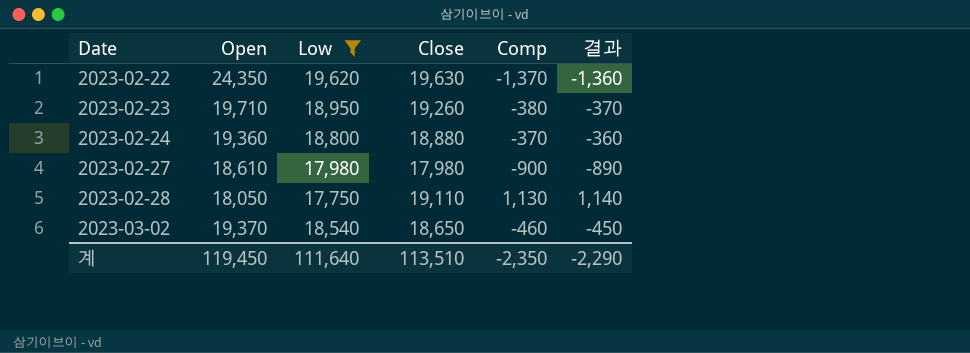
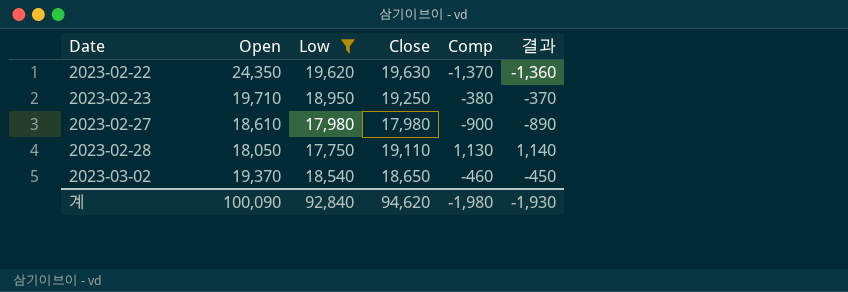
row 2023-02-24: 19,360 | 18,800 | 18,880 | -370 | -360 -> none
2023-02-23 | Close: 19,260 -> 19,250
계 | Open: 119,450 -> 100,090
계 | Low: 111,640 -> 92,840
계 | Close: 113,510 -> 94,620
계 | Comp: -2,350 -> -1,980
계 | 결과: -2,290 -> -1,930

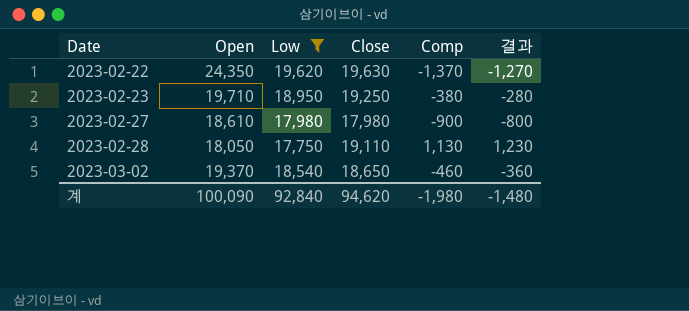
column 결과 | formula: [Comp] + 10 -> [Comp] + 100
계 | 결과: -1,930 -> -1,480

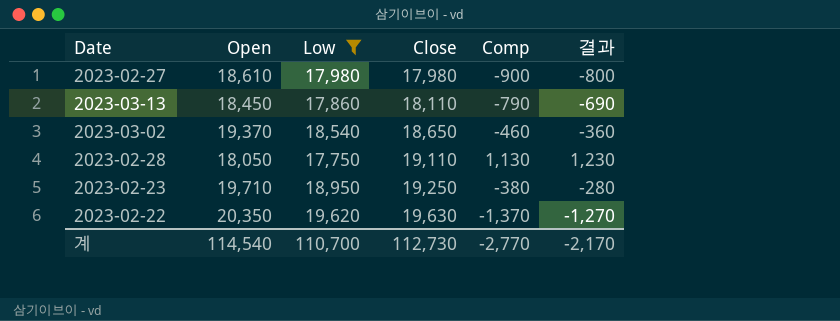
row order: Date ascending -> Close ascending
row 2023-03-13: none -> 18,450 | 17,860 | 18,110 | -790 | -690
2023-02-22 | Open: 24,350 -> 20,350
계 | Open: 100,090 -> 114,540
계 | Low: 92,840 -> 110,700
계 | Close: 94,620 -> 112,730
계 | Comp: -1,980 -> -2,770
계 | 결과: -1,480 -> -2,170

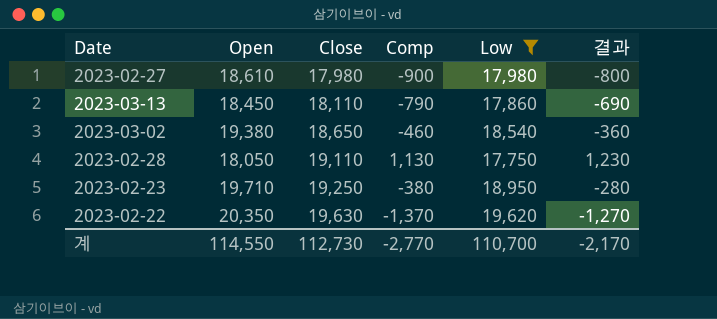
column Low | position: 3 -> 5
2023-03-02 | Open: 19,370 -> 19,380
계 | Open: 114,540 -> 114,550

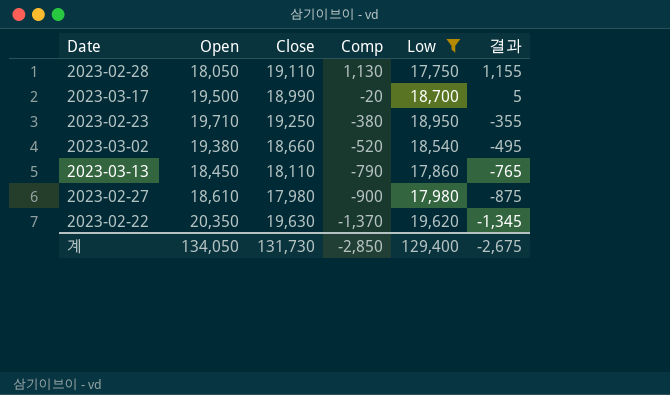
row order: Close ascending -> Comp descending
column 결과 | formula: [Comp] + 100 -> [Comp] + 25
row 2023-03-17: none -> 19,500 | 18,990 | -20 | 18,700 | 5
2023-03-02 | Close: 18,650 -> 18,660
2023-03-02 | Comp: -460 -> -520
계 | Open: 114,550 -> 134,050
계 | Close: 112,730 -> 131,730
계 | Comp: -2,770 -> -2,850
계 | Low: 110,700 -> 129,400
계 | 결과: -2,170 -> -2,675

